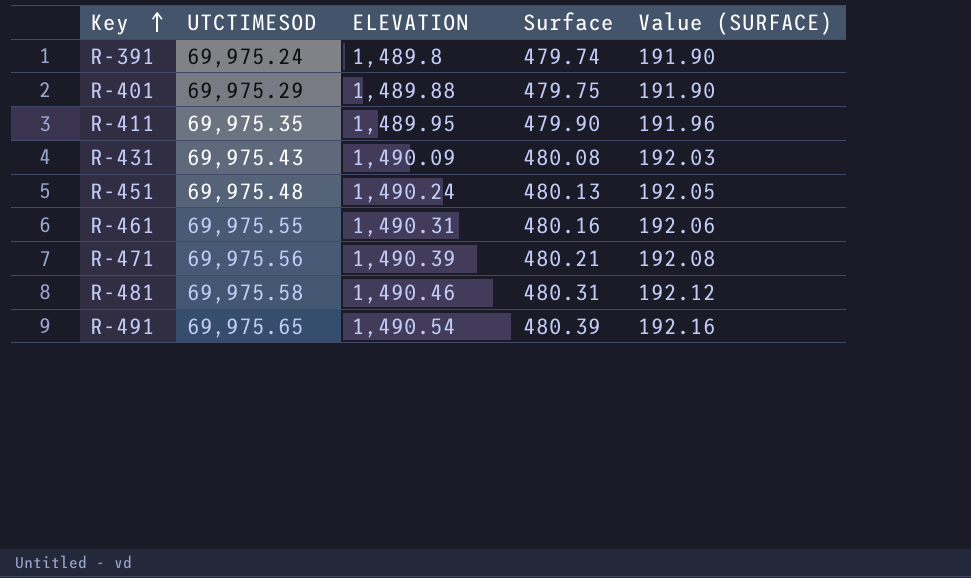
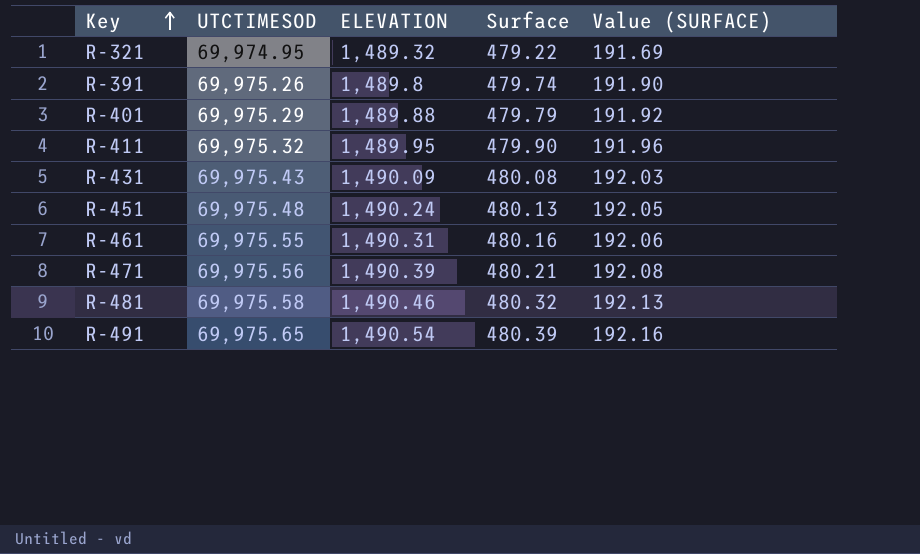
row R-321: none -> 69,974.95 | 1,489.32 | 479.22 | 191.69
R-391 | UTCTIMESOD: 69,975.24 -> 69,975.26
R-401 | Surface: 479.75 -> 479.79
R-401 | Value (SURFACE): 191.90 -> 191.92
R-411 | UTCTIMESOD: 69,975.35 -> 69,975.32
R-481 | Surface: 480.31 -> 480.32
R-481 | Value (SURFACE): 192.12 -> 192.13

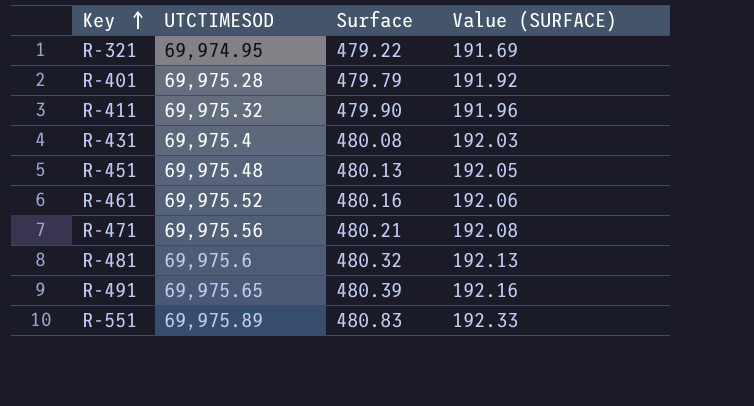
column ELEVATION | position: 3 -> none
row R-391: 69,975.26 | 1,489.8 | 479.74 | 191.90 -> none
R-401 | UTCTIMESOD: 69,975.29 -> 69,975.28
R-431 | UTCTIMESOD: 69,975.43 -> 69,975.4
R-461 | UTCTIMESOD: 69,975.55 -> 69,975.52
R-481 | UTCTIMESOD: 69,975.58 -> 69,975.6
row R-551: none -> 69,975.89 | 480.83 | 192.33

